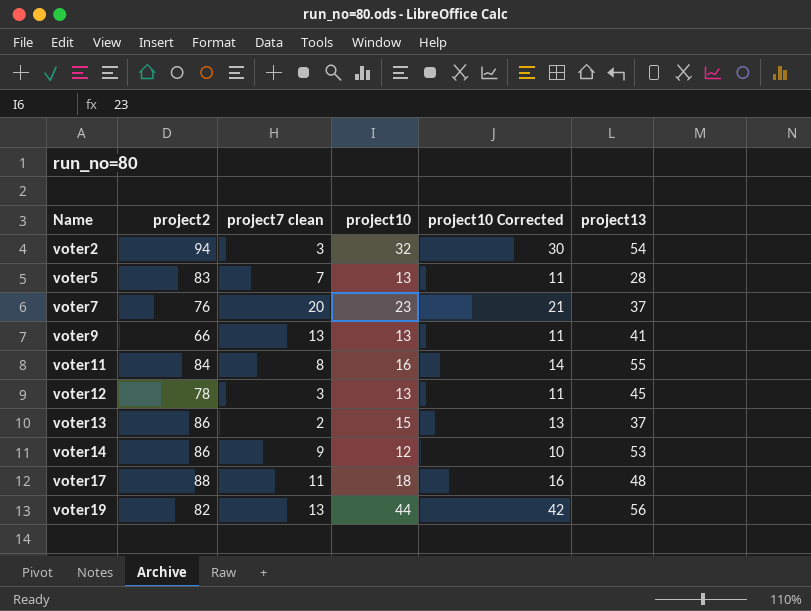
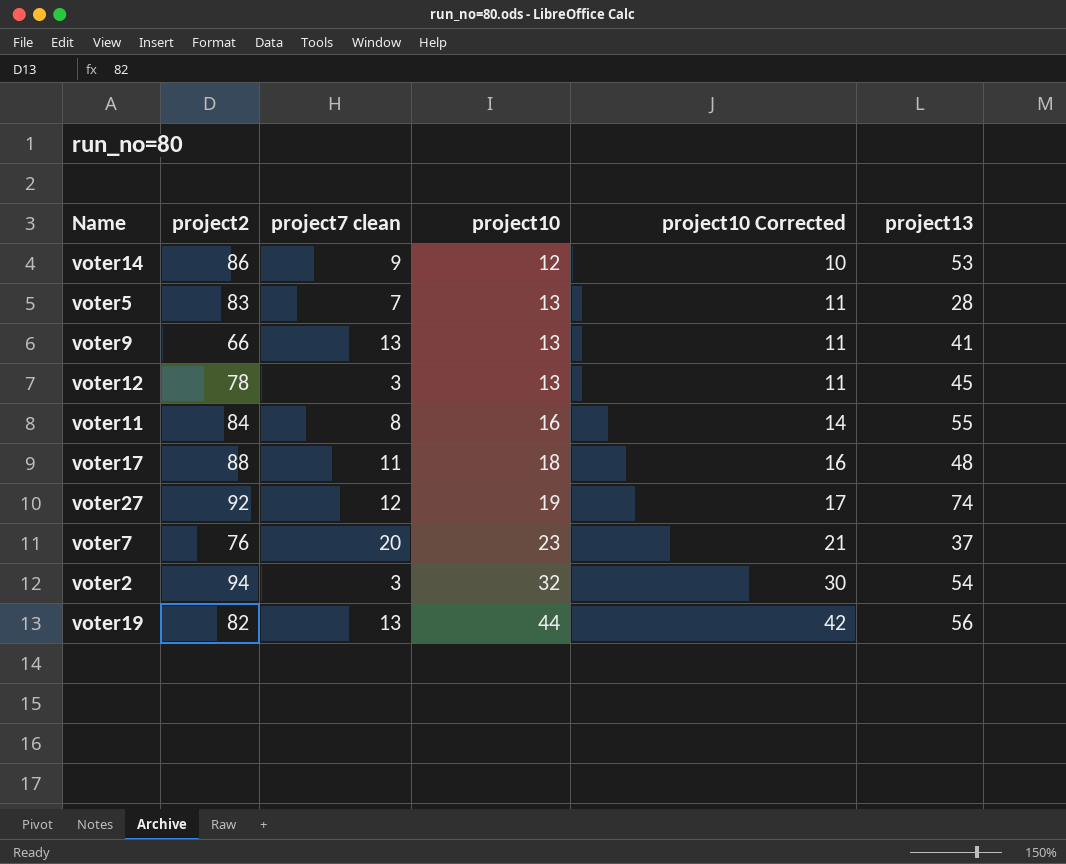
row order: Name ascending -> project10 ascending
row voter13: 86 | 2 | 15 | 13 | 37 -> none
row voter27: none -> 92 | 12 | 19 | 17 | 74

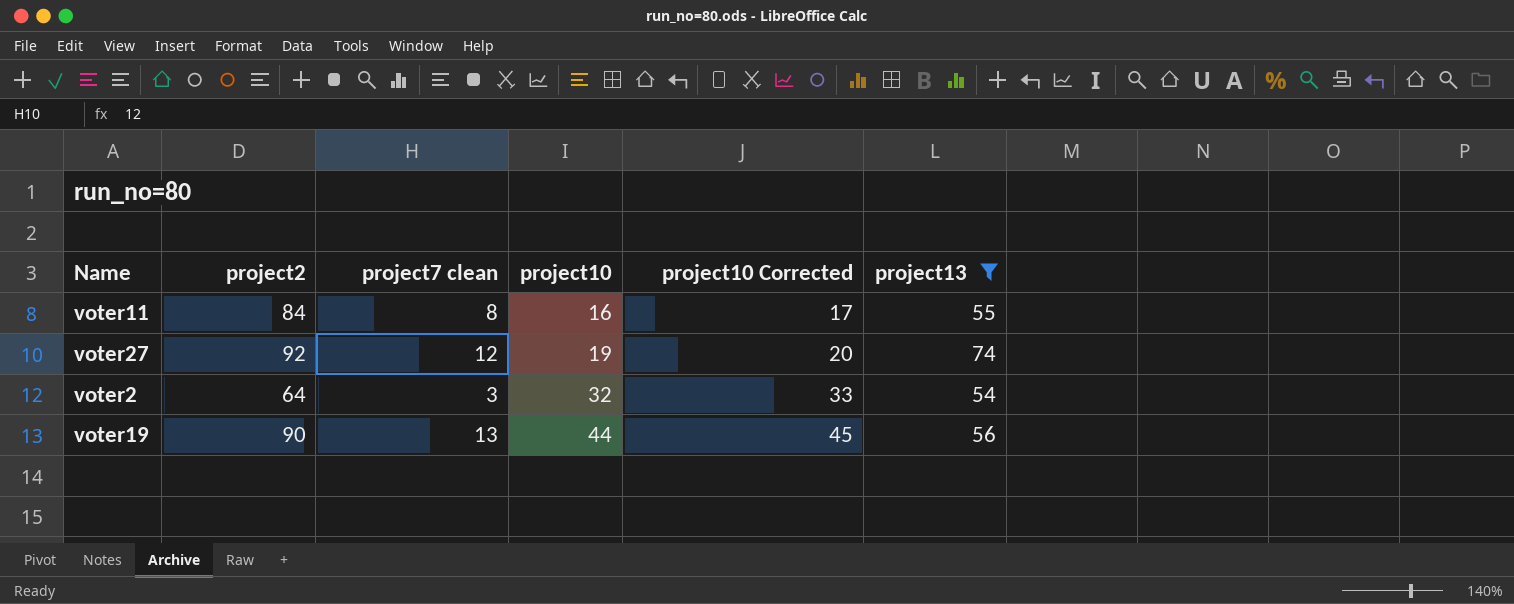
filter: none -> project13 >= 54
column project10 Corrected | formula: [project10] - 2 -> [project10] + 1
voter2 | project2: 94 -> 64
voter19 | project2: 82 -> 90

